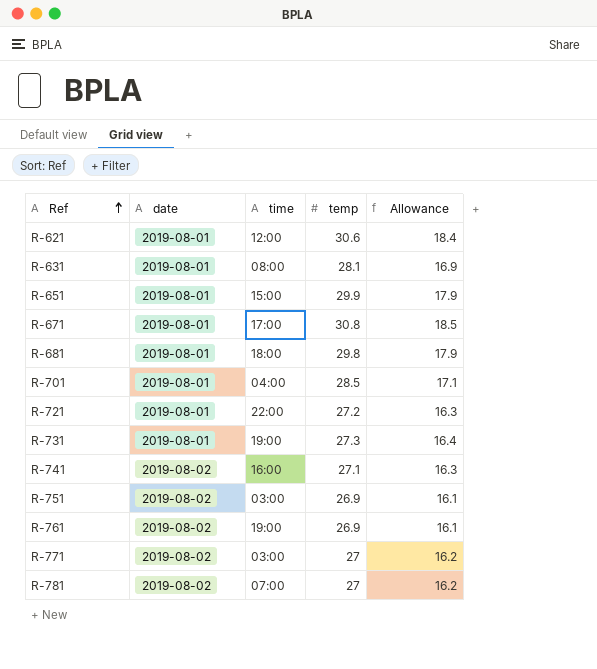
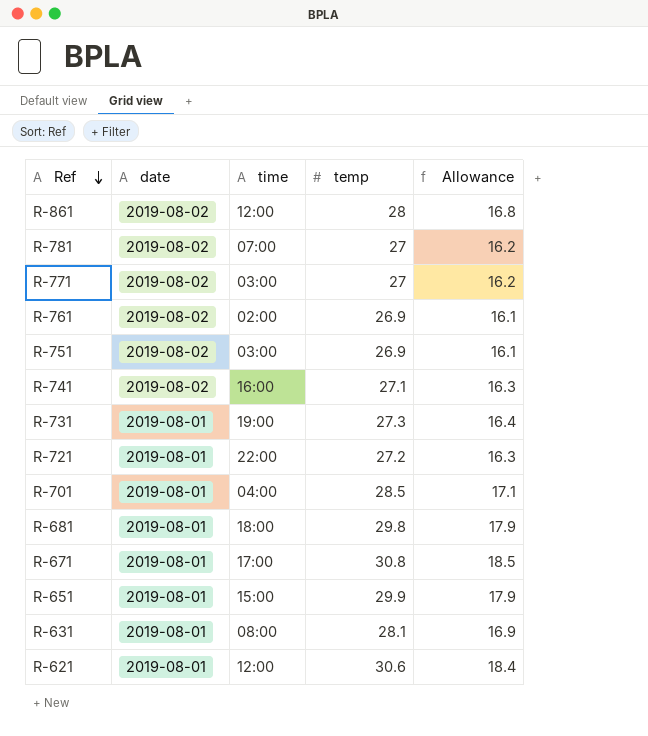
row order: Ref ascending -> Ref descending
row R-861: none -> 2019-08-02 | 12:00 | 28 | 16.8
R-761 | time: 19:00 -> 02:00

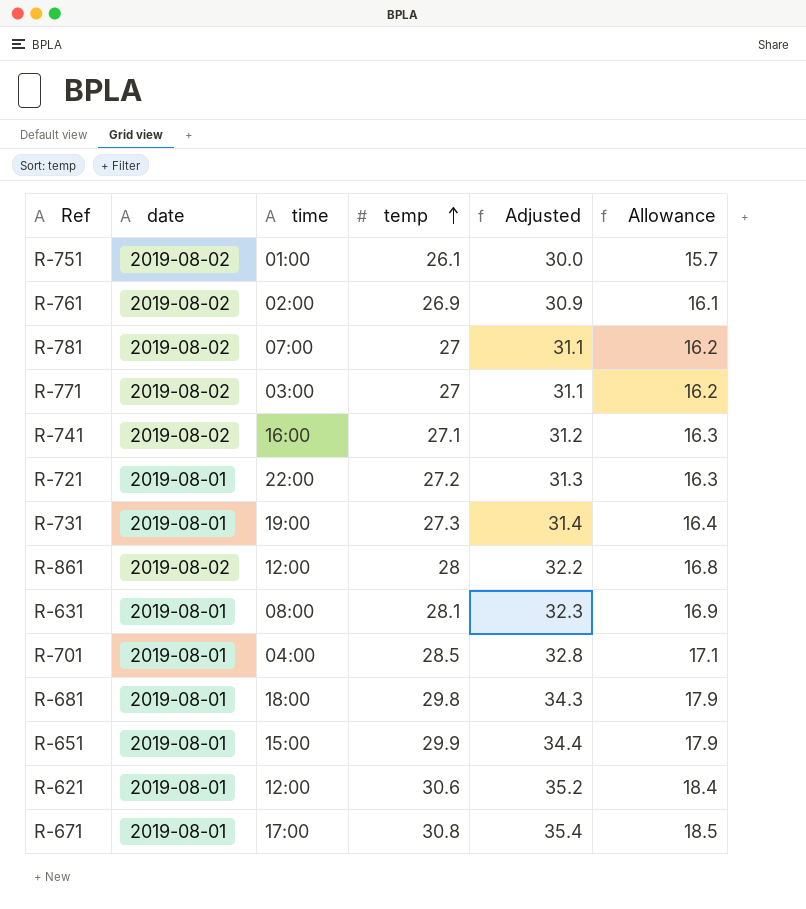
row order: Ref descending -> temp ascending
column Adjusted | formula: none -> [temp] * 1.15
R-751 | time: 03:00 -> 01:00
R-751 | temp: 26.9 -> 26.1
R-751 | Allowance: 16.1 -> 15.7

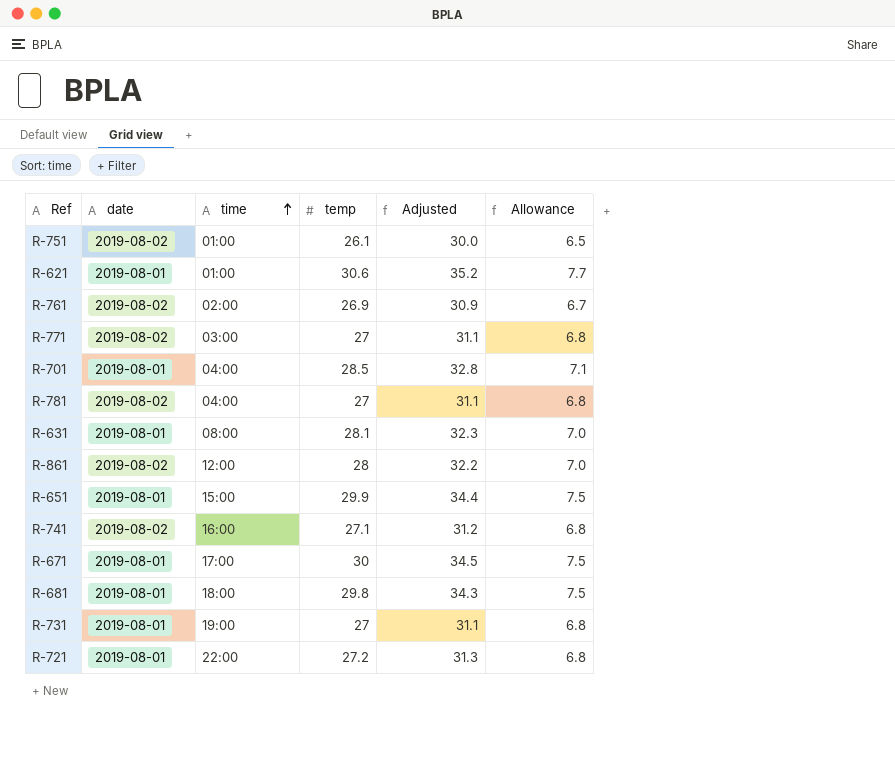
row order: temp ascending -> time ascending
column Allowance | formula: [temp] * 0.6 -> [temp] * 0.25
R-621 | time: 12:00 -> 01:00
R-781 | time: 07:00 -> 04:00
R-671 | temp: 30.8 -> 30
R-671 | Adjusted: 35.4 -> 34.5
R-731 | temp: 27.3 -> 27
R-731 | Adjusted: 31.4 -> 31.1

